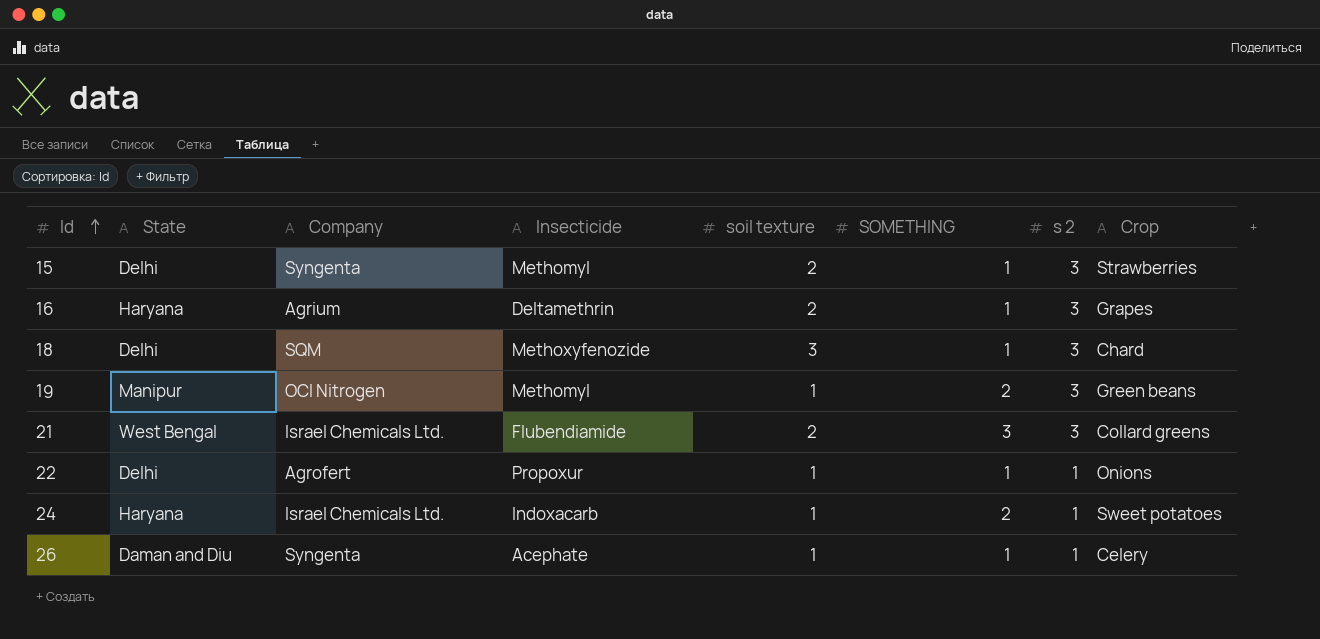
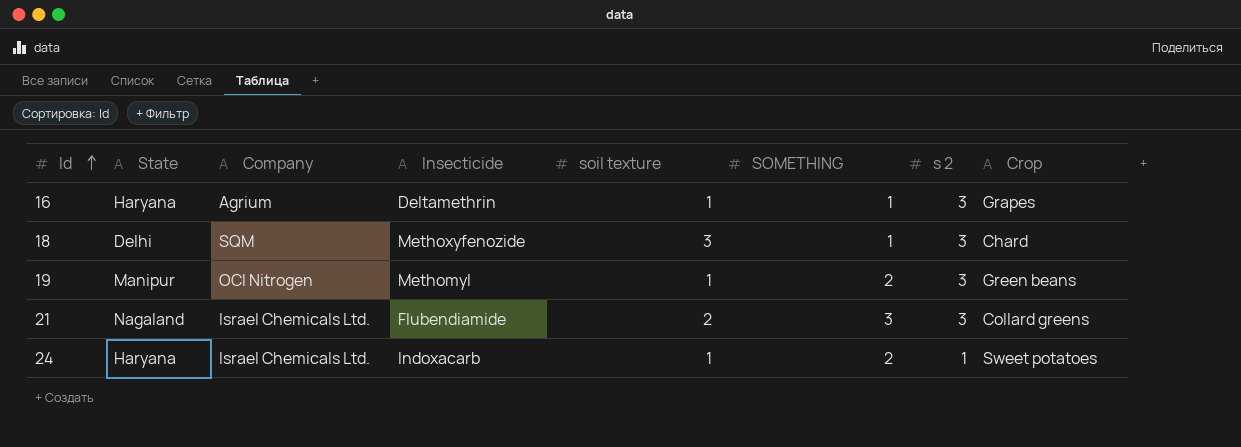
row 15: Delhi | Syngenta | Methomyl | 2 | 1 | 3 | Strawberries -> none
row 22: Delhi | Agrofert | Propoxur | 1 | 1 | 1 | Onions -> none
row 26: Daman and Diu | Syngenta | Acephate | 1 | 1 | 1 | Celery -> none
16 | soil texture: 2 -> 1
21 | State: West Bengal -> Nagaland

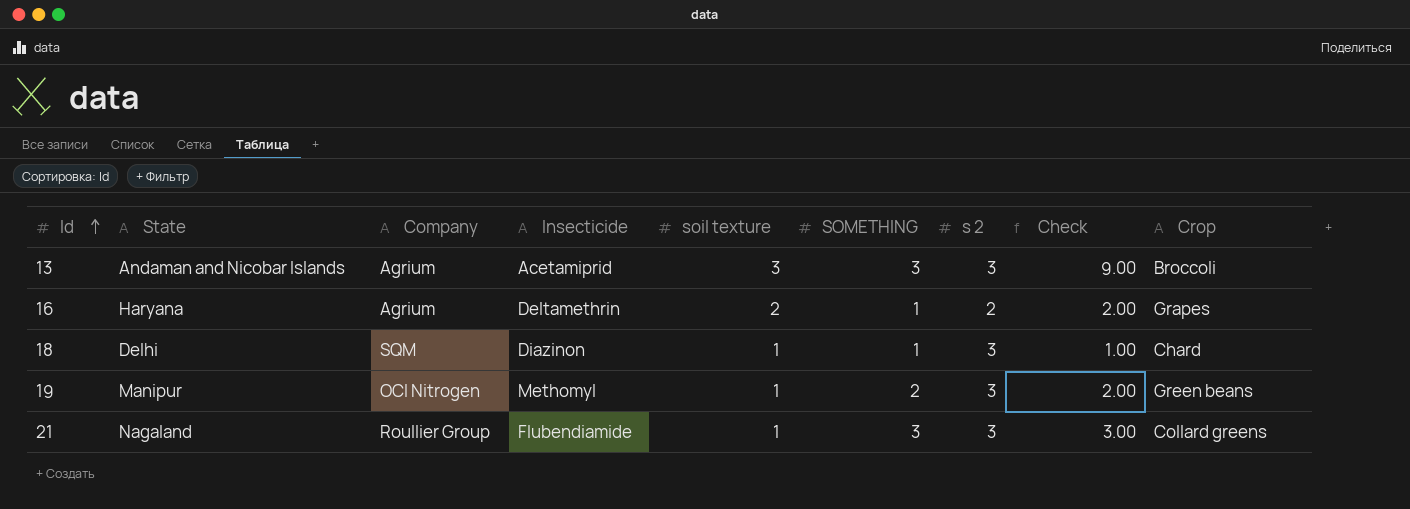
column Check | formula: none -> [soil texture] * [SOMETHING]
row 24: Haryana | Israel Chemicals Ltd. | Indoxacarb | 1 | 2 | 1 | Sweet potatoes -> none
row 13: none -> Andaman and Nicobar Islands | Agrium | Acetamiprid | 3 | 3 | 3 | 9.00 | Broccoli
16 | soil texture: 1 -> 2
16 | s 2: 3 -> 2
18 | Insecticide: Methoxyfenozide -> Diazinon
18 | soil texture: 3 -> 1
21 | Company: Israel Chemicals Ltd. -> Roullier Group
21 | soil texture: 2 -> 1

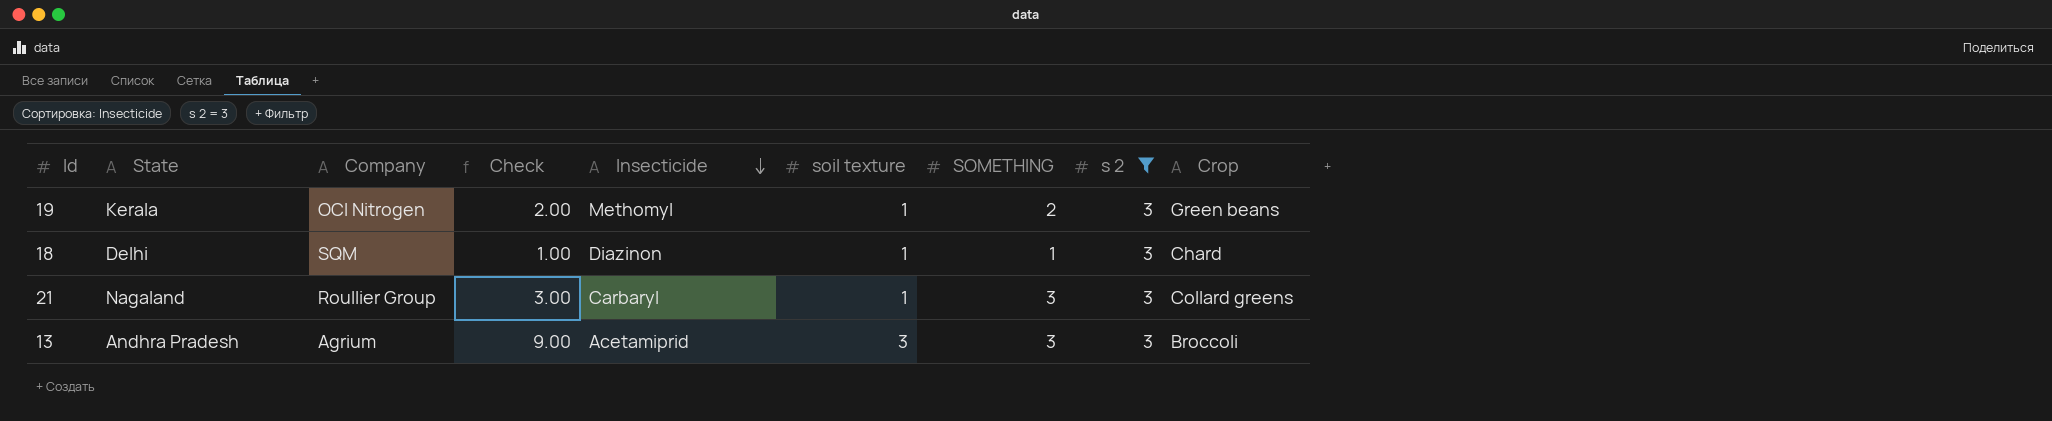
filter: none -> s 2 = 3
row order: Id ascending -> Insecticide descending
column Check | position: 8 -> 4
19 | State: Manipur -> Kerala
21 | Insecticide: Flubendiamide -> Carbaryl
13 | State: Andaman and Nicobar Islands -> Andhra Pradesh

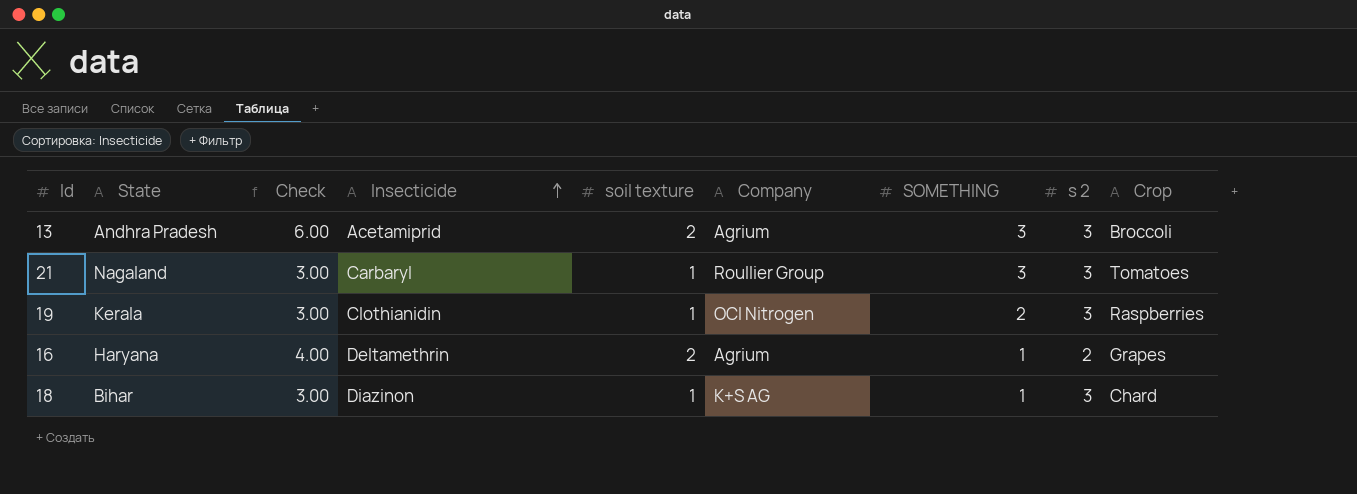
filter: s 2 = 3 -> none
row order: Insecticide descending -> Insecticide ascending
column Check | formula: [soil texture] * [SOMETHING] -> [soil texture] * [s 2]
column Company | position: 3 -> 6
13 | soil texture: 3 -> 2
21 | Crop: Collard greens -> Tomatoes
19 | Insecticide: Methomyl -> Clothianidin
19 | Crop: Green beans -> Raspberries
18 | State: Delhi -> Bihar
18 | Company: SQM -> K+S AG

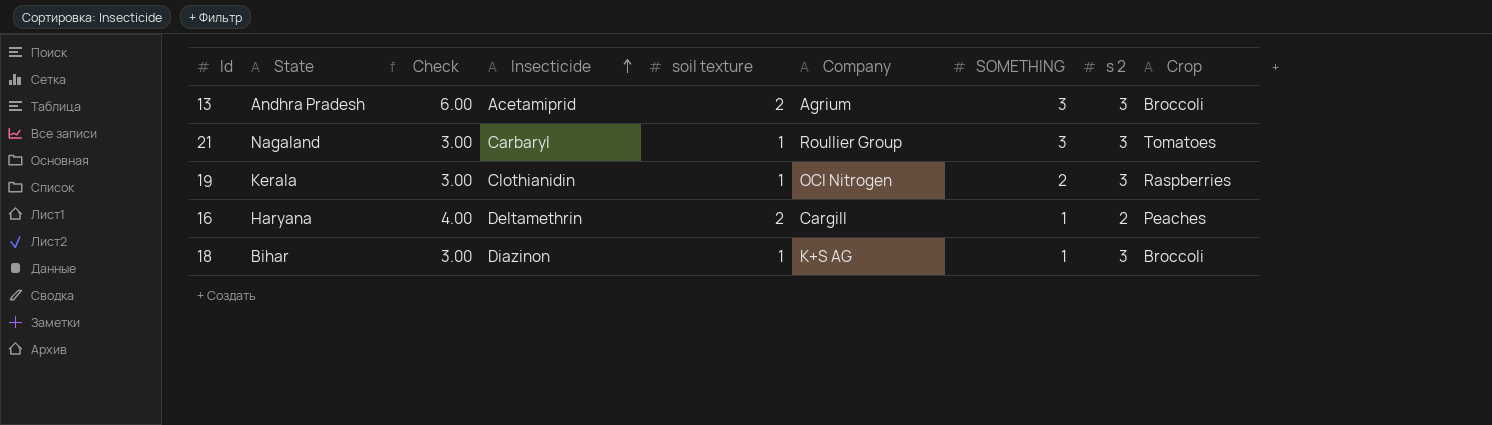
16 | Company: Agrium -> Cargill
16 | Crop: Grapes -> Peaches
18 | Crop: Chard -> Broccoli

